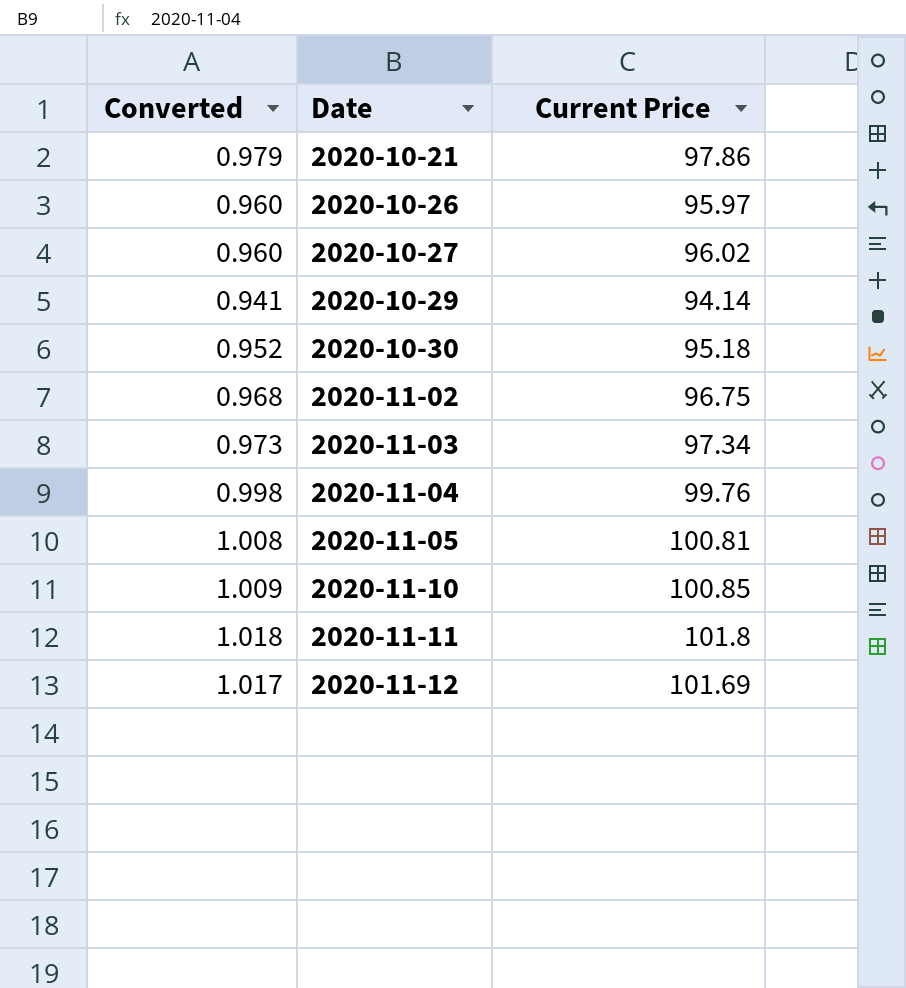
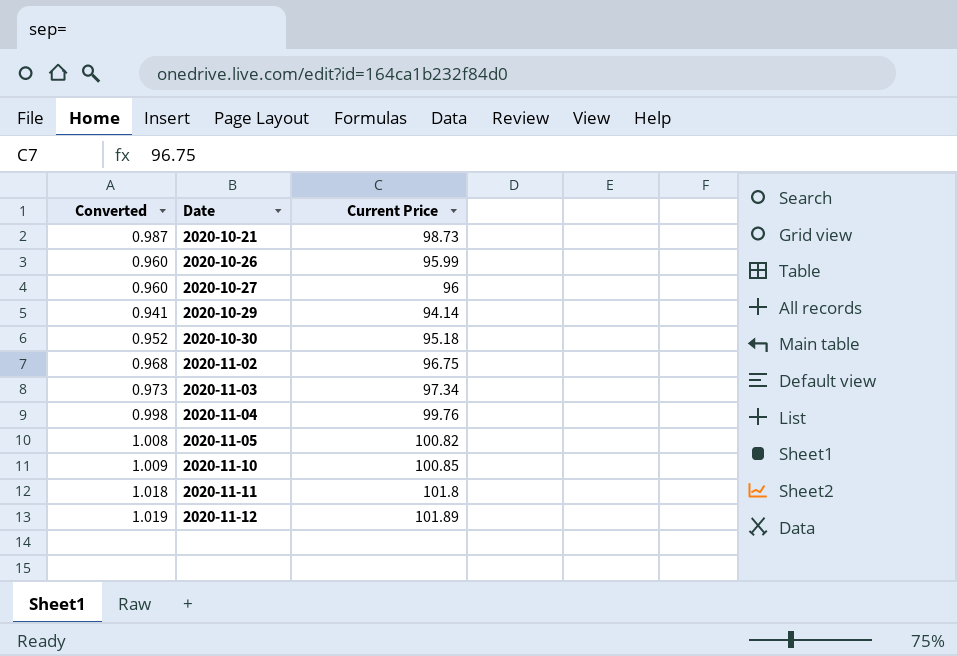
2020-10-21 | Converted: 0.979 -> 0.987
2020-10-21 | Current Price: 97.86 -> 98.73
2020-10-26 | Current Price: 95.97 -> 95.99
2020-10-27 | Current Price: 96.02 -> 96
2020-11-05 | Current Price: 100.81 -> 100.82
2020-11-12 | Converted: 1.017 -> 1.019
2020-11-12 | Current Price: 101.69 -> 101.89

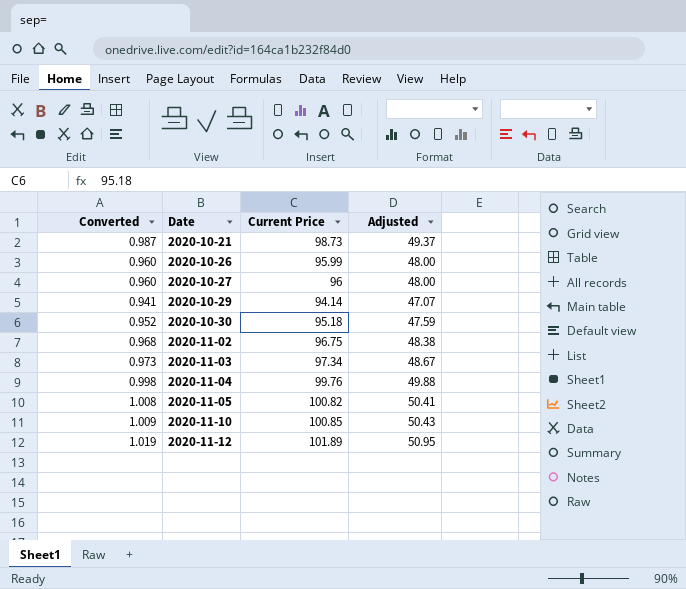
column Adjusted | formula: none -> [Current Price] * 0.5
row 2020-11-11: 1.018 | 101.8 -> none

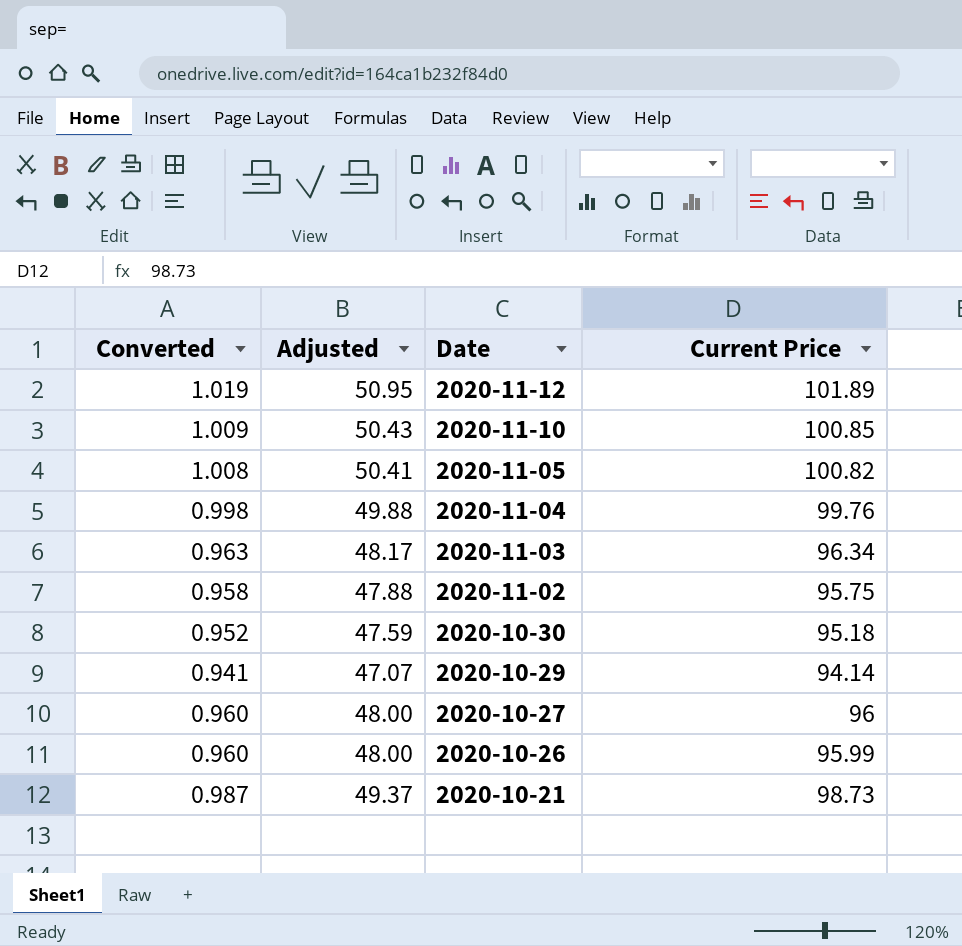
row order: Date ascending -> Date descending
column Adjusted | position: 4 -> 2
2020-11-03 | Converted: 0.973 -> 0.963
2020-11-03 | Adjusted: 48.67 -> 48.17
2020-11-03 | Current Price: 97.34 -> 96.34
2020-11-02 | Converted: 0.968 -> 0.958
2020-11-02 | Adjusted: 48.38 -> 47.88
2020-11-02 | Current Price: 96.75 -> 95.75

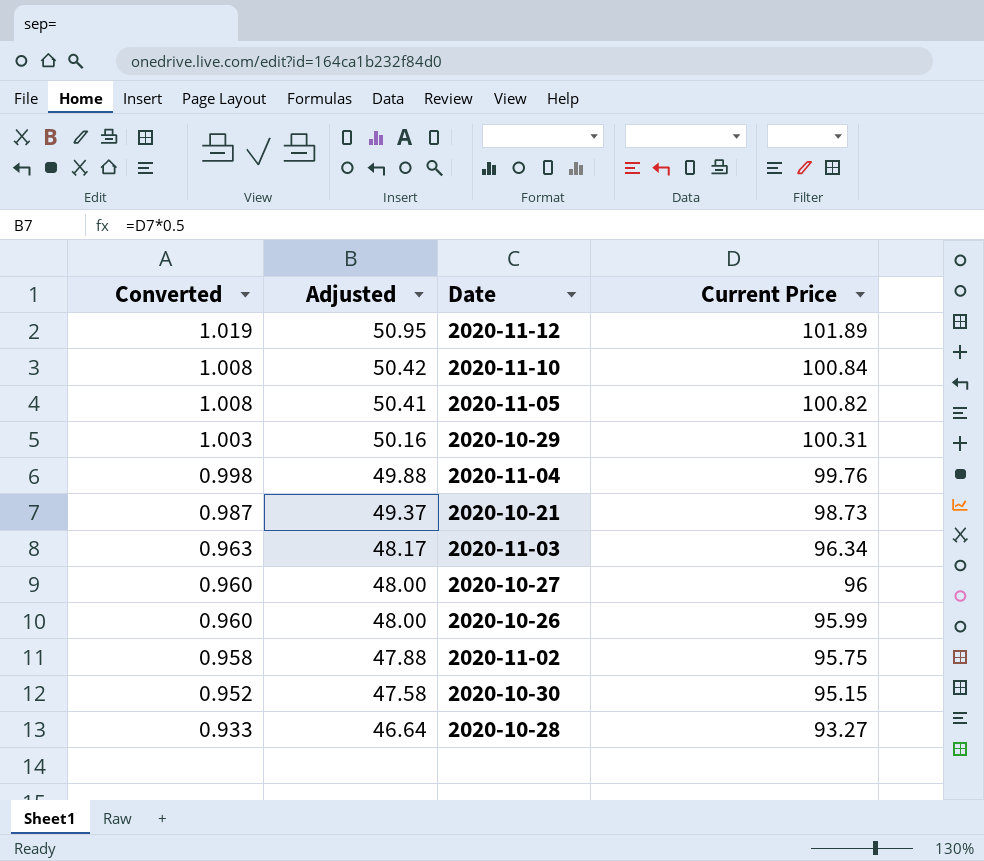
row order: Date descending -> Converted descending
2020-11-10 | Converted: 1.009 -> 1.008
2020-11-10 | Adjusted: 50.43 -> 50.42
2020-11-10 | Current Price: 100.85 -> 100.84
2020-10-29 | Converted: 0.941 -> 1.003
2020-10-29 | Adjusted: 47.07 -> 50.16
2020-10-29 | Current Price: 94.14 -> 100.31
2020-10-30 | Adjusted: 47.59 -> 47.58
2020-10-30 | Current Price: 95.18 -> 95.15
row 2020-10-28: none -> 0.933 | 46.64 | 93.27

